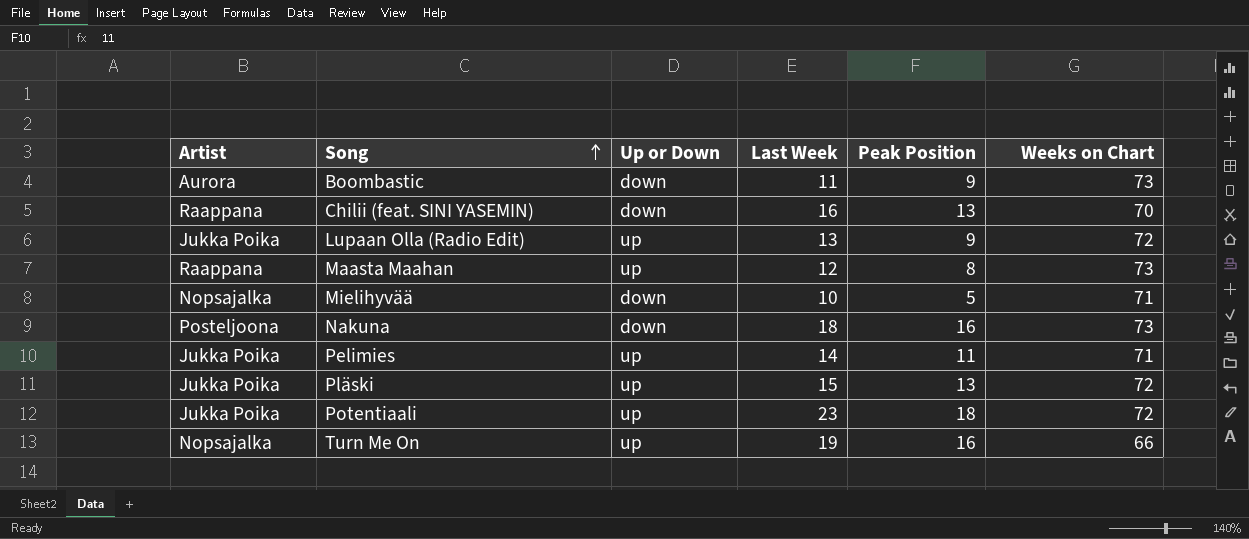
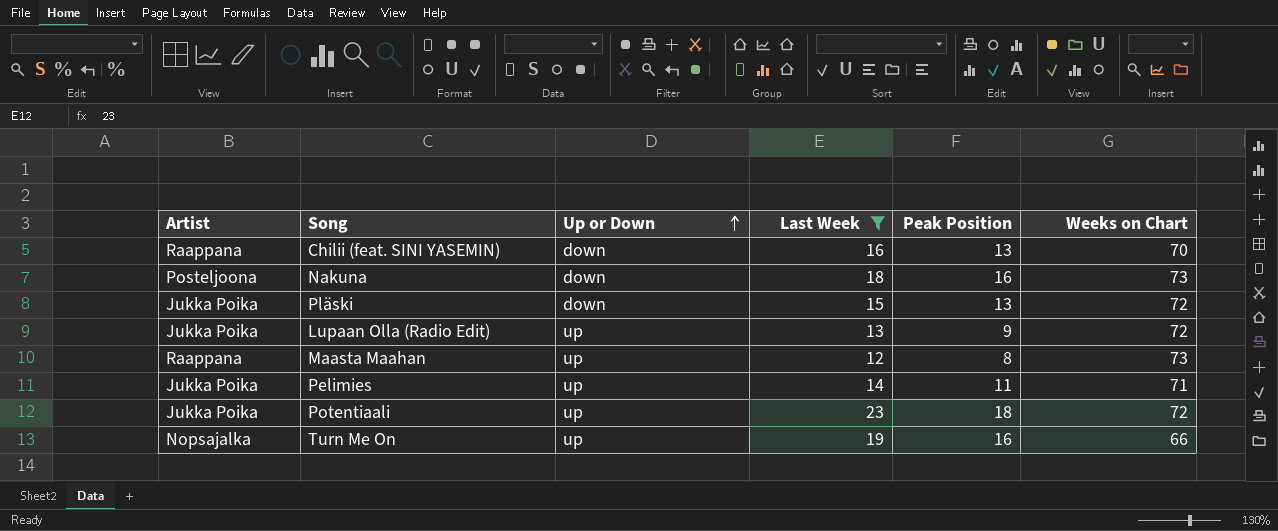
filter: none -> Last Week >= 12
row order: Song ascending -> Up or Down ascending
Pläski | Up or Down: up -> down

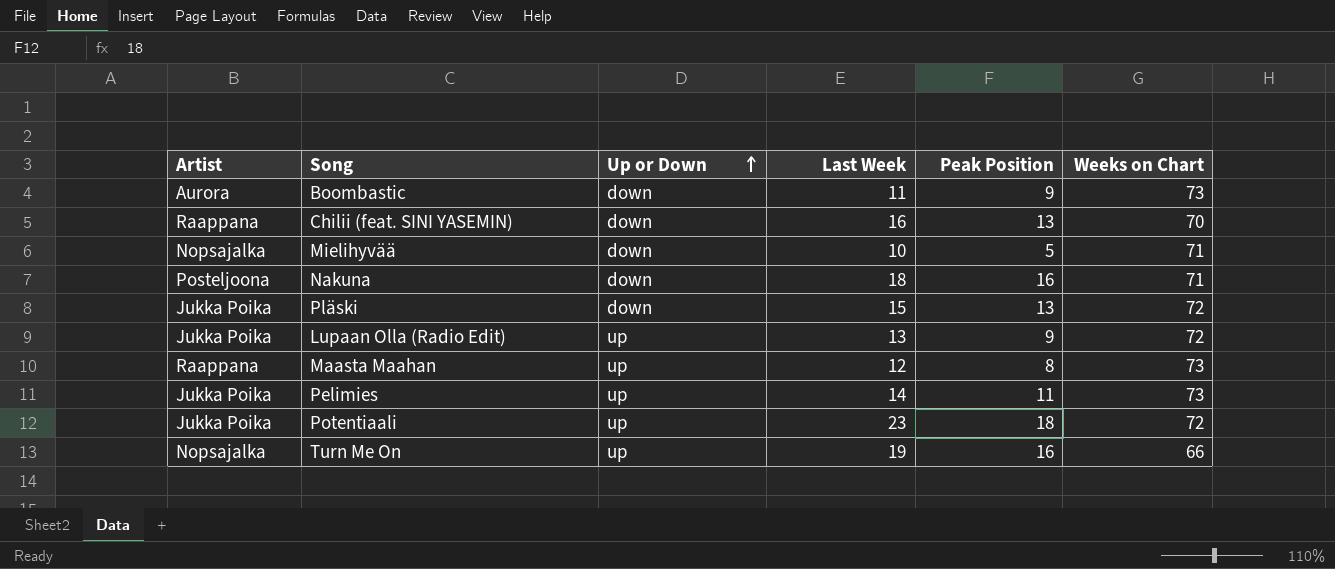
filter: Last Week >= 12 -> none
Nakuna | Weeks on Chart: 73 -> 71
Pelimies | Weeks on Chart: 71 -> 73

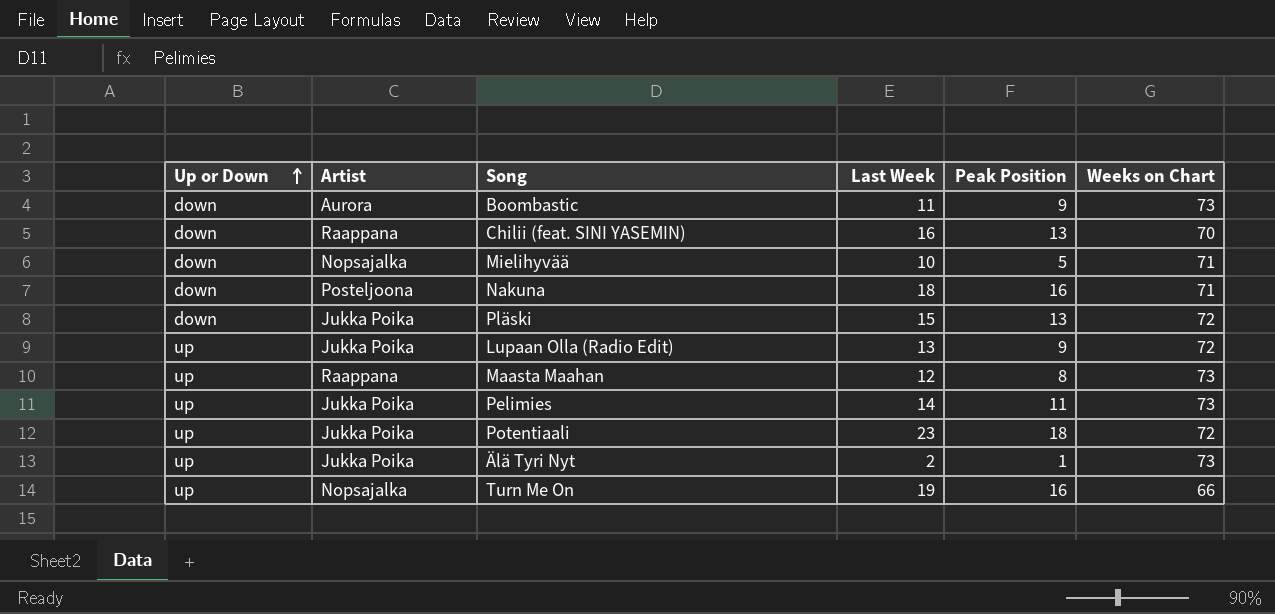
column Up or Down | position: 3 -> 1
row Älä Tyri Nyt: none -> up | Jukka Poika | 2 | 1 | 73

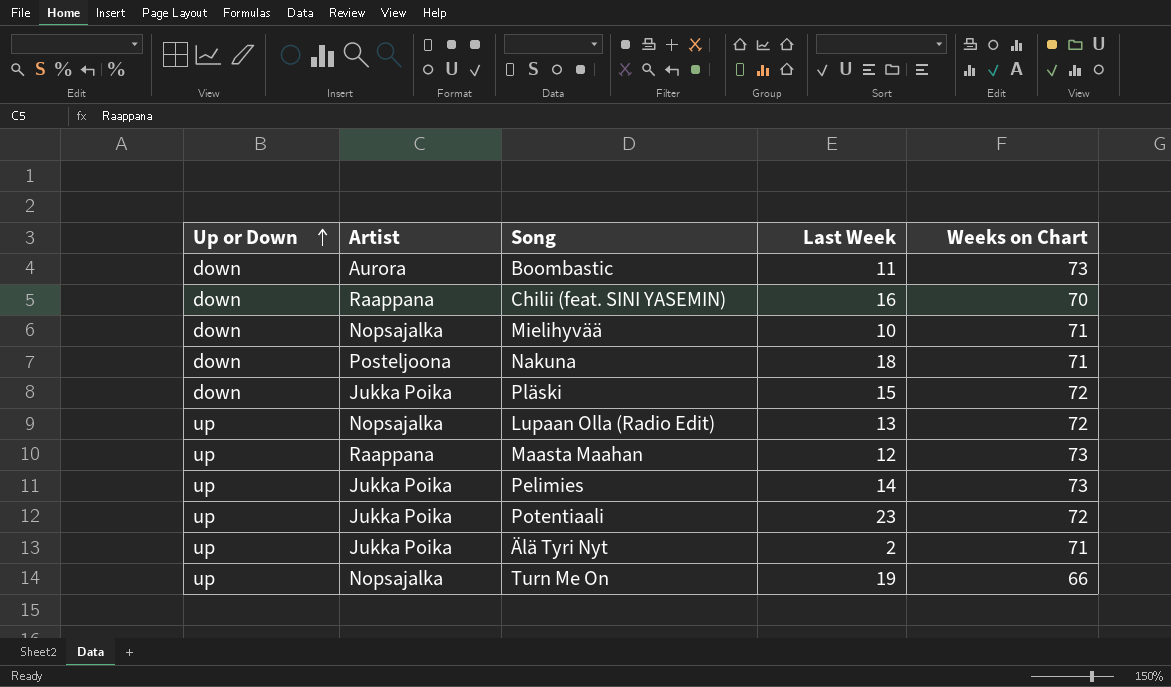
column Peak Position | position: 5 -> none
Lupaan Olla (Radio Edit) | Artist: Jukka Poika -> Nopsajalka
Älä Tyri Nyt | Weeks on Chart: 73 -> 71

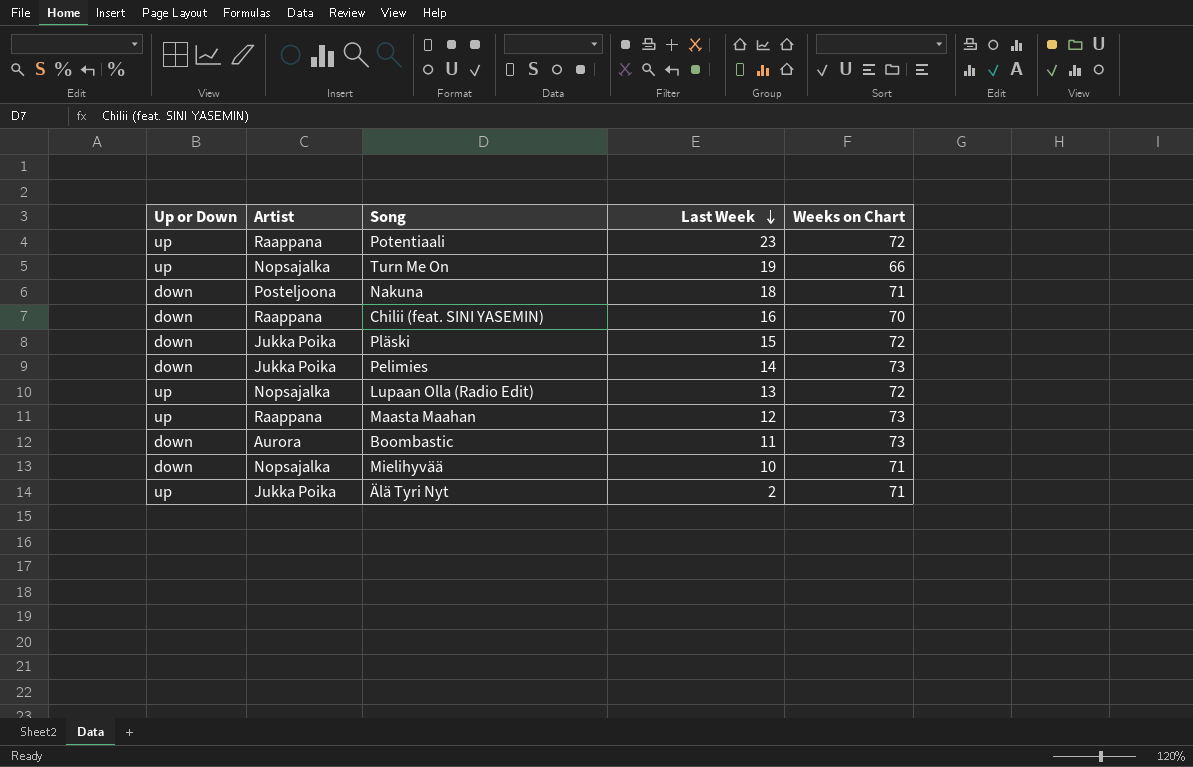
row order: Up or Down ascending -> Last Week descending
Potentiaali | Artist: Jukka Poika -> Raappana
Pelimies | Up or Down: up -> down

